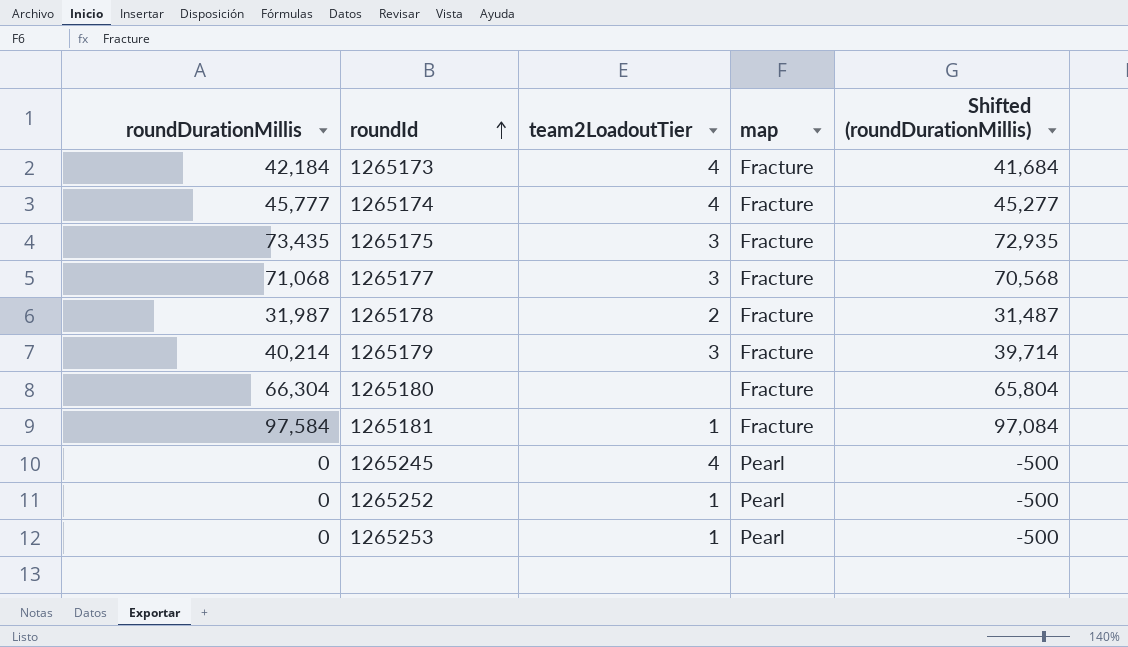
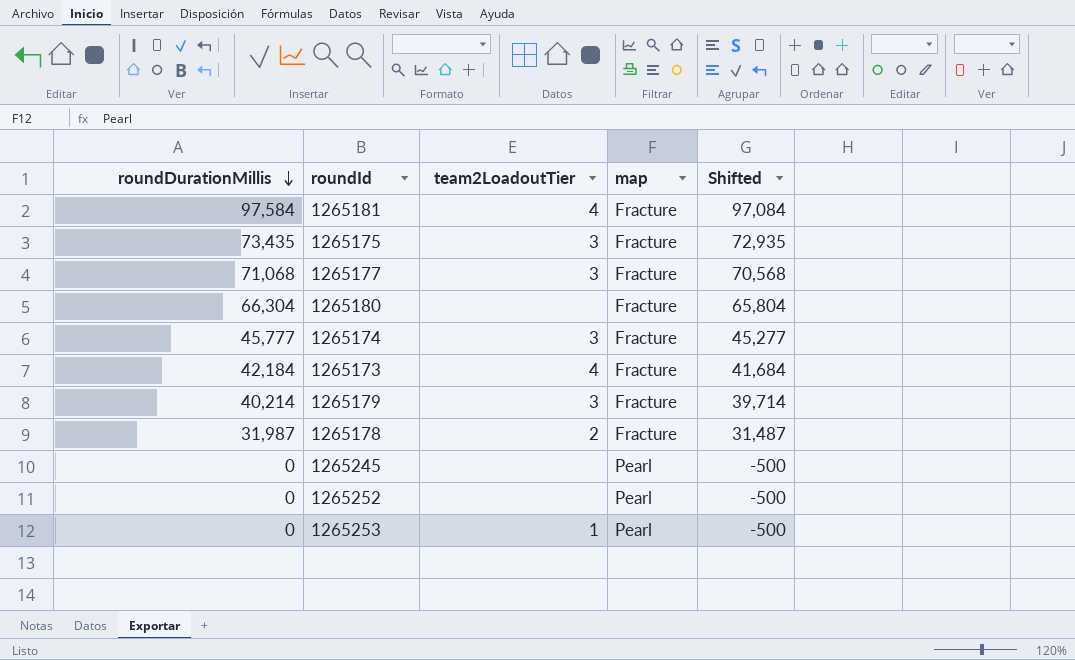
row order: roundId ascending -> roundDurationMillis descending
column name: Shifted (roundDurationMillis) -> Shifted
1265181 | team2LoadoutTier: 1 -> 4
1265174 | team2LoadoutTier: 4 -> 3
1265245 | team2LoadoutTier: 4 -> none
1265252 | team2LoadoutTier: 1 -> none

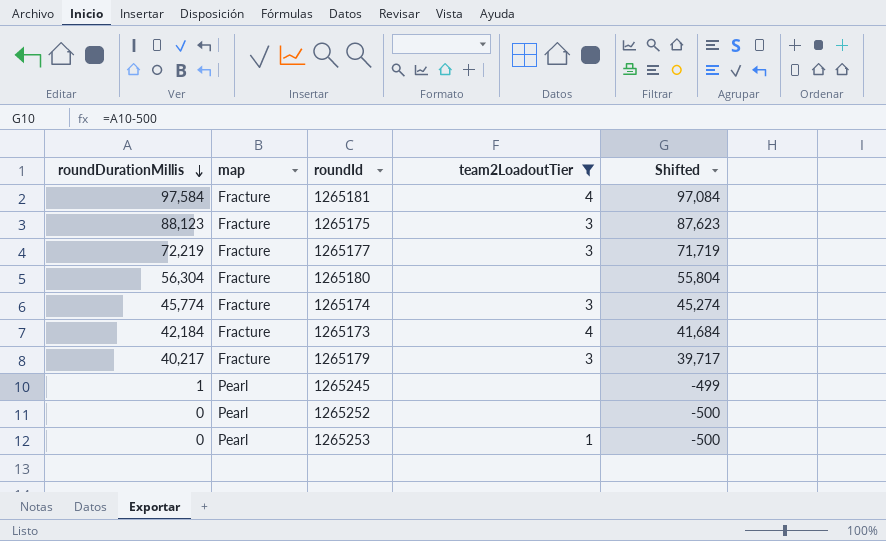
filter: none -> team2LoadoutTier != 2
column map | position: 4 -> 2
1265175 | roundDurationMillis: 73,435 -> 88,123
1265175 | Shifted: 72,935 -> 87,623
1265177 | roundDurationMillis: 71,068 -> 72,219
1265177 | Shifted: 70,568 -> 71,719
1265180 | roundDurationMillis: 66,304 -> 56,304
1265180 | Shifted: 65,804 -> 55,804
1265174 | roundDurationMillis: 45,777 -> 45,774
1265174 | Shifted: 45,277 -> 45,274
1265179 | roundDurationMillis: 40,214 -> 40,217
1265179 | Shifted: 39,714 -> 39,717
1265245 | roundDurationMillis: 0 -> 1
1265245 | Shifted: -500 -> -499

